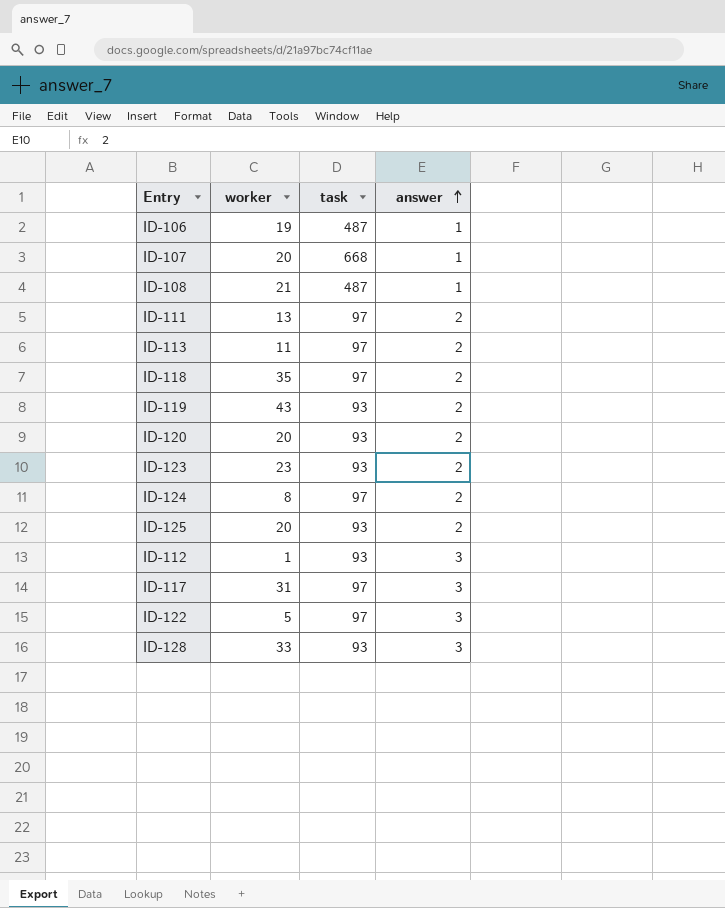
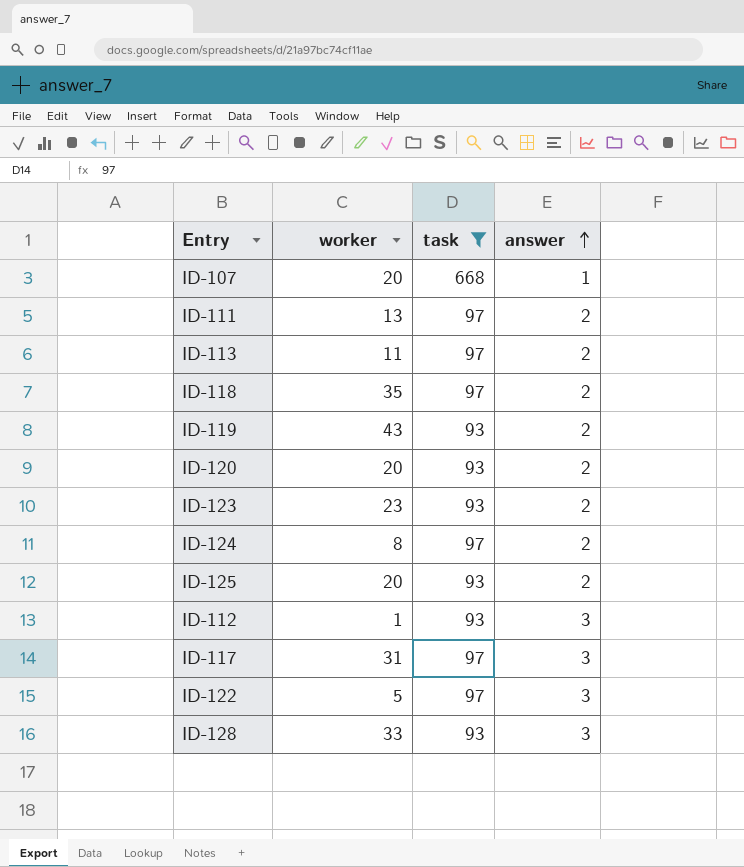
filter: none -> task != 487

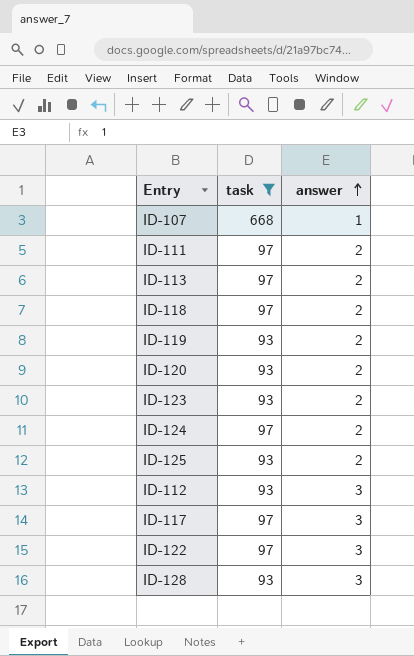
column worker | position: 2 -> none

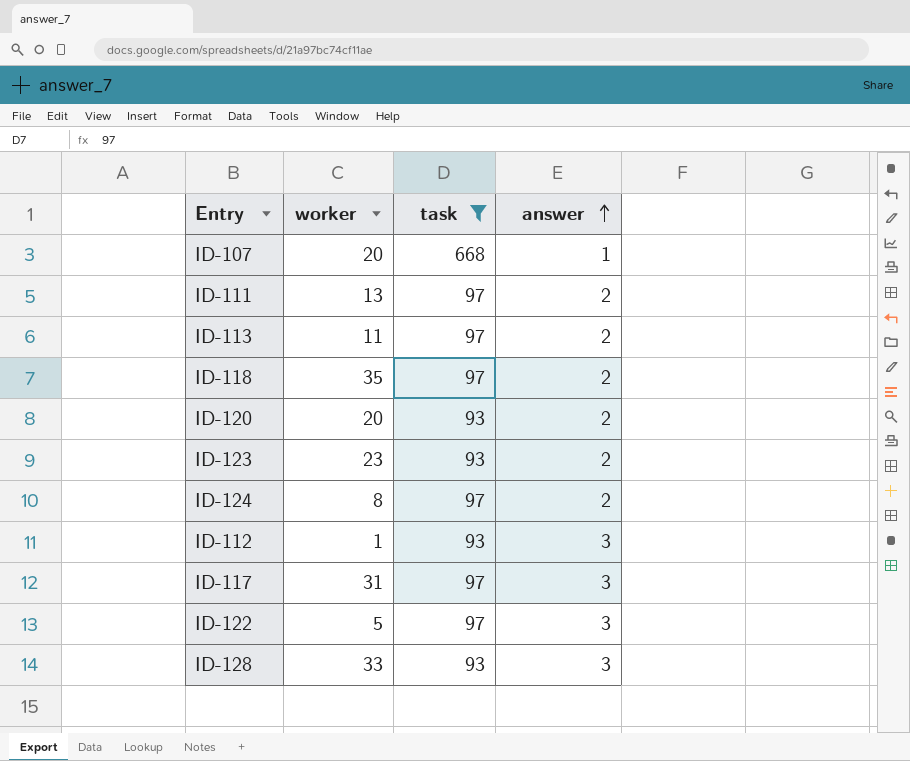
column worker | position: none -> 2
row ID-119: 93 | 2 -> none
row ID-125: 93 | 2 -> none

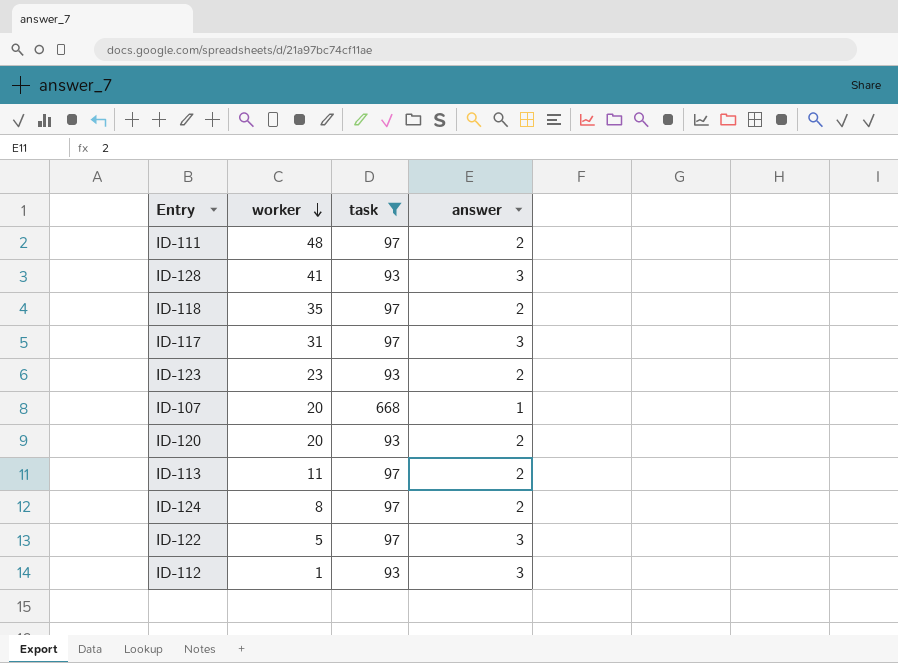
row order: answer ascending -> worker descending
ID-111 | worker: 13 -> 48
ID-128 | worker: 33 -> 41

